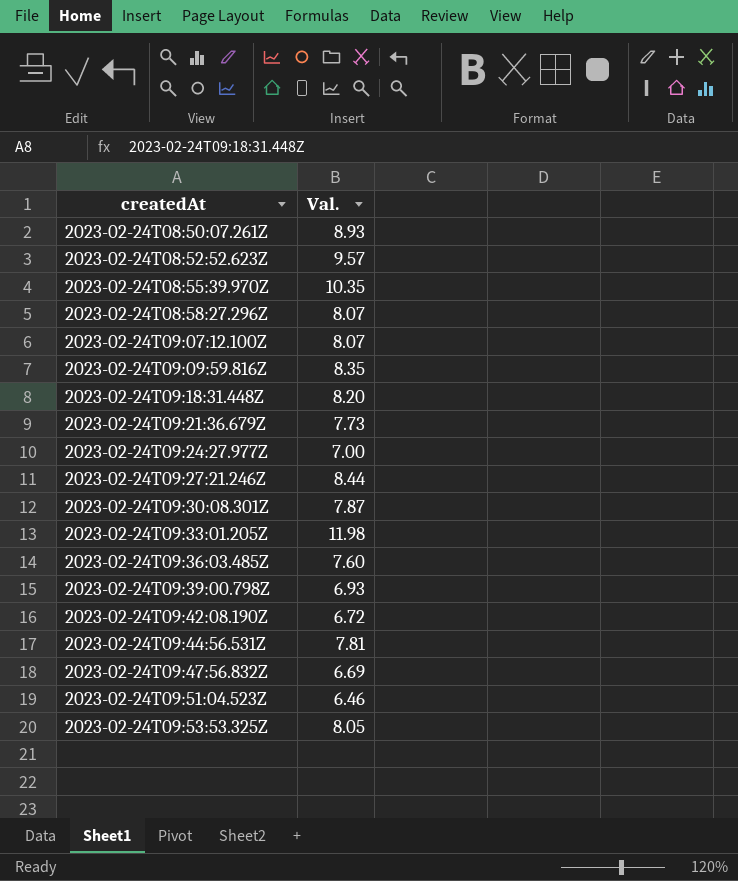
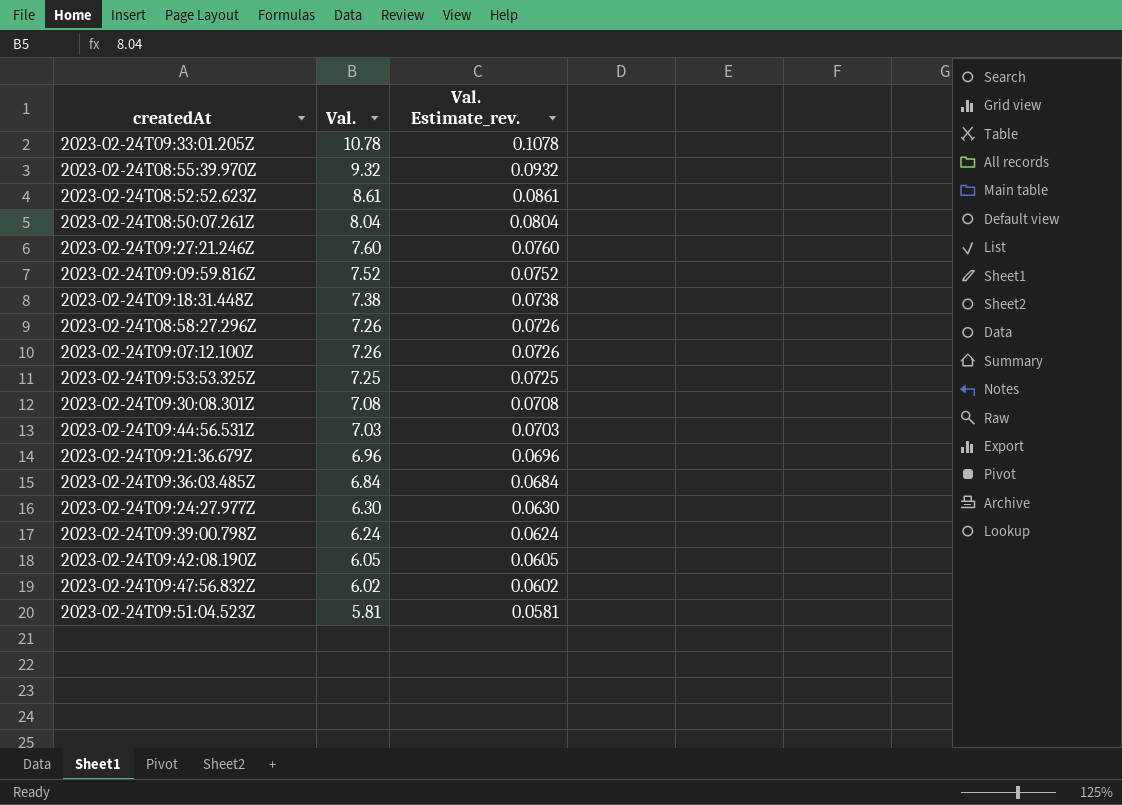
row order: createdAt ascending -> Val. descending
column Val. Estimate_rev. | formula: none -> [Val.] * 0.01
2023-02-24T09:33:01.205Z | Val.: 11.98 -> 10.78
2023-02-24T08:55:39.970Z | Val.: 10.35 -> 9.32
2023-02-24T08:52:52.623Z | Val.: 9.57 -> 8.61
2023-02-24T08:50:07.261Z | Val.: 8.93 -> 8.04
2023-02-24T09:27:21.246Z | Val.: 8.44 -> 7.60
2023-02-24T09:09:59.816Z | Val.: 8.35 -> 7.52
2023-02-24T09:18:31.448Z | Val.: 8.20 -> 7.38
2023-02-24T08:58:27.296Z | Val.: 8.07 -> 7.26
2023-02-24T09:07:12.100Z | Val.: 8.07 -> 7.26
2023-02-24T09:53:53.325Z | Val.: 8.05 -> 7.25
2023-02-24T09:30:08.301Z | Val.: 7.87 -> 7.08
2023-02-24T09:44:56.531Z | Val.: 7.81 -> 7.03
2023-02-24T09:21:36.679Z | Val.: 7.73 -> 6.96
2023-02-24T09:36:03.485Z | Val.: 7.60 -> 6.84
2023-02-24T09:24:27.977Z | Val.: 7.00 -> 6.30
2023-02-24T09:39:00.798Z | Val.: 6.93 -> 6.24
2023-02-24T09:42:08.190Z | Val.: 6.72 -> 6.05
2023-02-24T09:47:56.832Z | Val.: 6.69 -> 6.02
2023-02-24T09:51:04.523Z | Val.: 6.46 -> 5.81

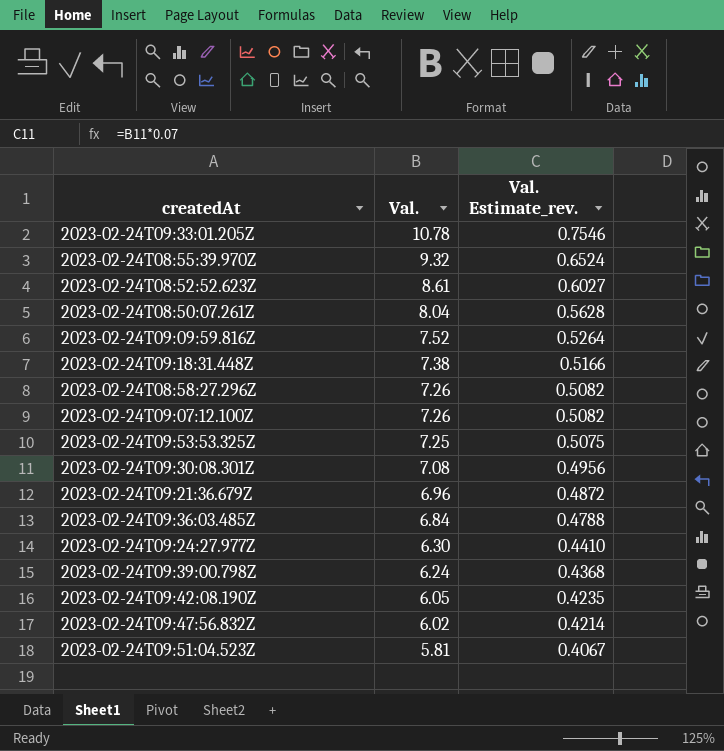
column Val. Estimate_rev. | formula: [Val.] * 0.01 -> [Val.] * 0.07
row 2023-02-24T09:27:21.246Z: 7.60 | 0.0760 -> none
row 2023-02-24T09:44:56.531Z: 7.03 | 0.0703 -> none

